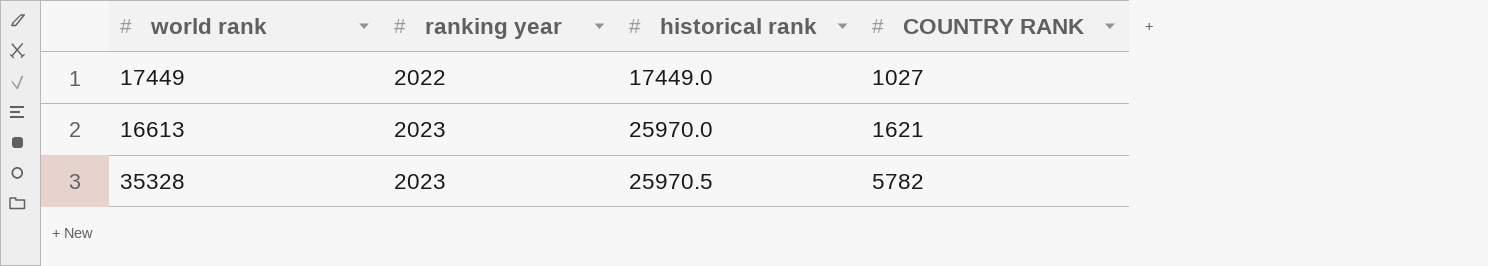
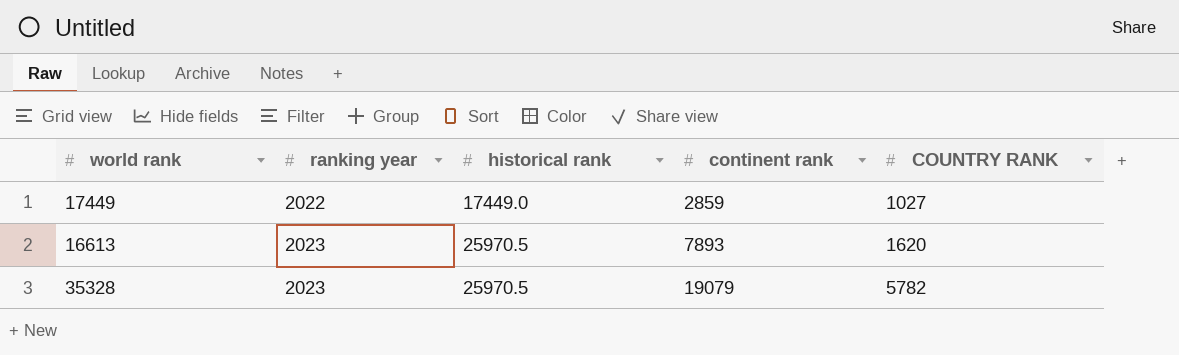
column continent rank | position: none -> 4
16613 | historical rank: 25970.0 -> 25970.5
16613 | COUNTRY RANK: 1621 -> 1620

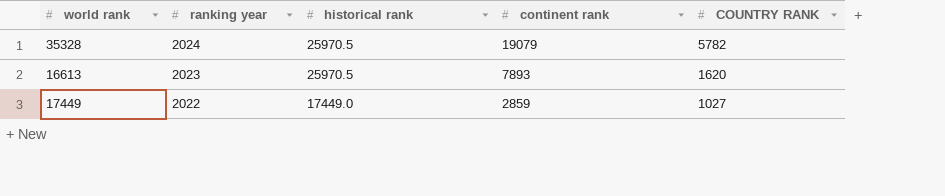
row order: ranking year ascending -> ranking year descending
35328 | ranking year: 2023 -> 2024

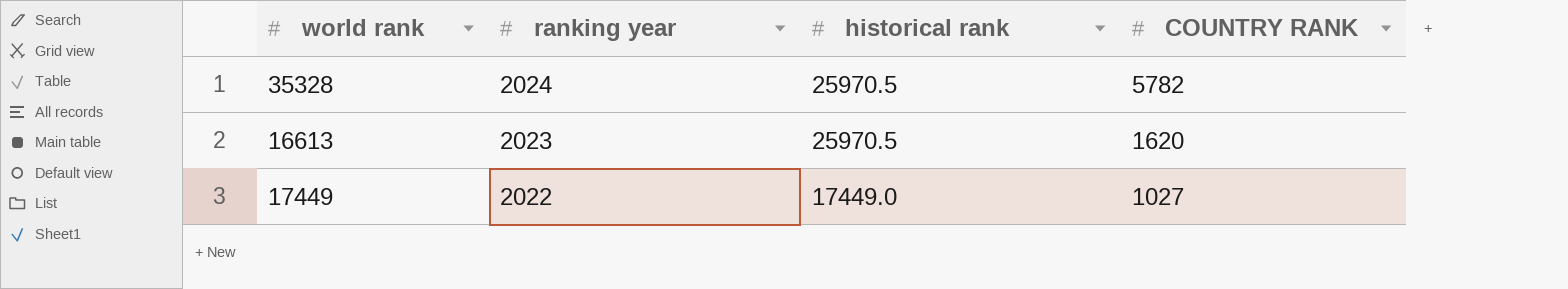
column continent rank | position: 4 -> none

